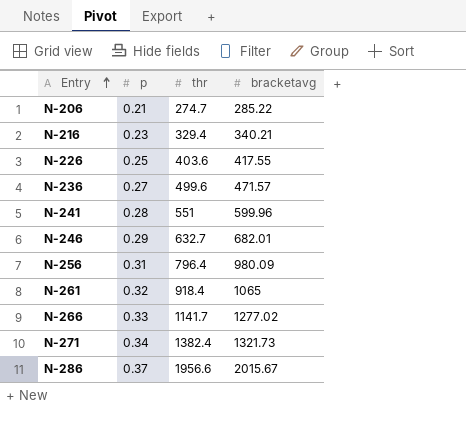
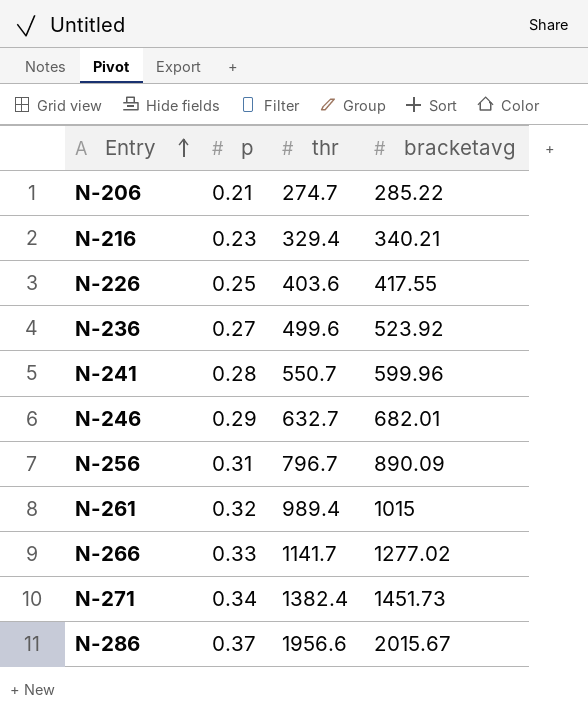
N-236 | bracketavg: 471.57 -> 523.92
N-241 | thr: 551 -> 550.7
N-256 | thr: 796.4 -> 796.7
N-256 | bracketavg: 980.09 -> 890.09
N-261 | thr: 918.4 -> 989.4
N-261 | bracketavg: 1065 -> 1015
N-271 | bracketavg: 1321.73 -> 1451.73

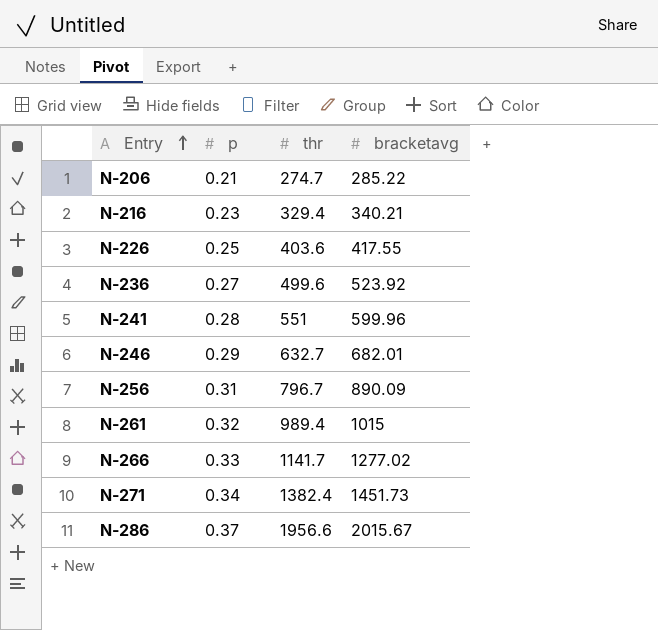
N-241 | thr: 550.7 -> 551

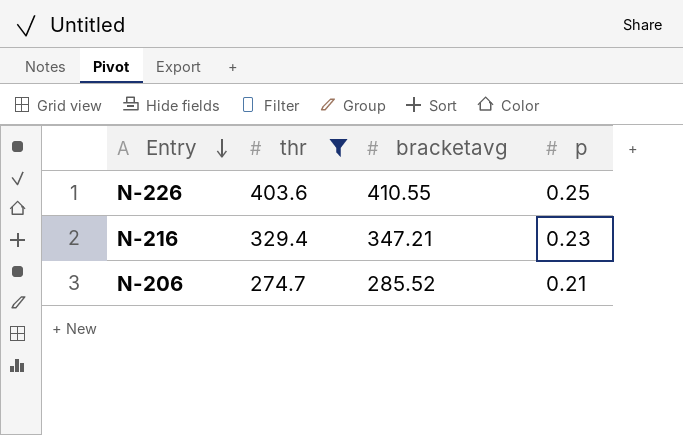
filter: none -> thr <= 403.6
row order: Entry ascending -> Entry descending
column p | position: 2 -> 4
N-226 | bracketavg: 417.55 -> 410.55
N-216 | bracketavg: 340.21 -> 347.21
N-206 | bracketavg: 285.22 -> 285.52

